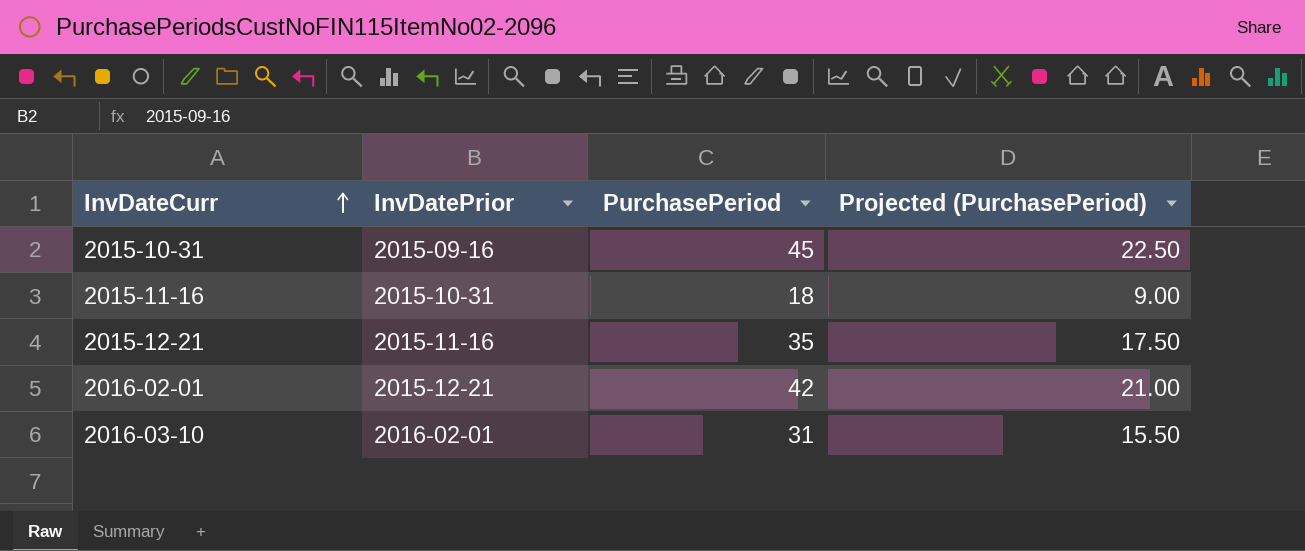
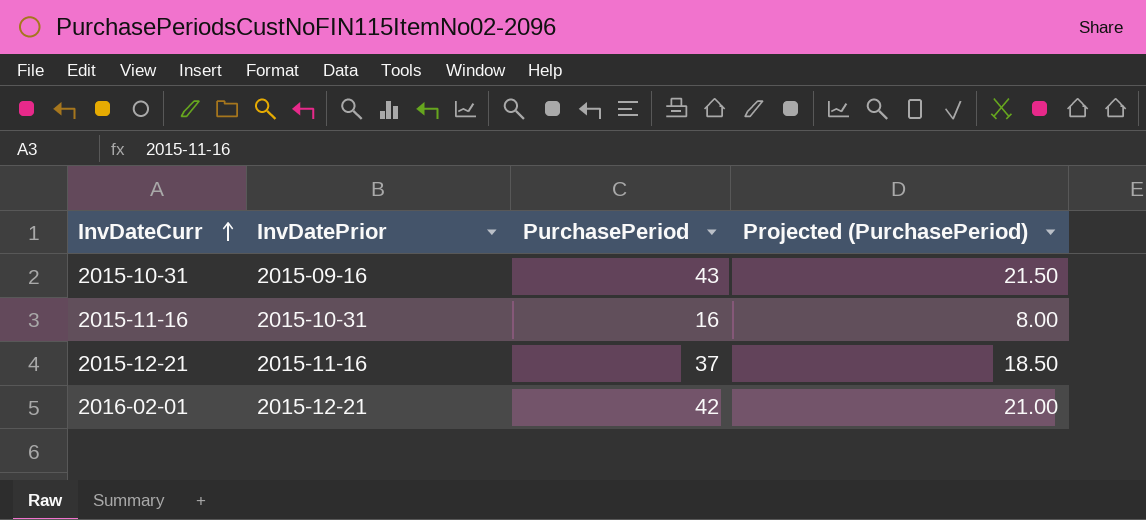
row 2016-03-10: 2016-02-01 | 31 | 15.50 -> none
2015-10-31 | PurchasePeriod: 45 -> 43
2015-10-31 | Projected (PurchasePeriod): 22.50 -> 21.50
2015-11-16 | PurchasePeriod: 18 -> 16
2015-11-16 | Projected (PurchasePeriod): 9.00 -> 8.00
2015-12-21 | PurchasePeriod: 35 -> 37
2015-12-21 | Projected (PurchasePeriod): 17.50 -> 18.50

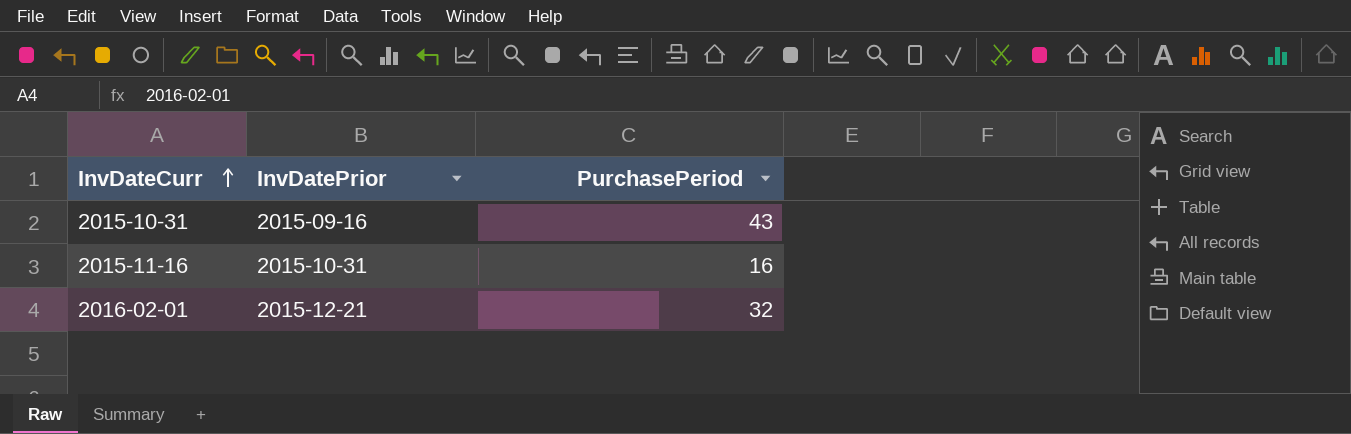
column Projected (PurchasePeriod) | formula: [PurchasePeriod] * 0.5 -> none
row 2015-12-21: 2015-11-16 | 37 | 18.50 -> none
2016-02-01 | PurchasePeriod: 42 -> 32

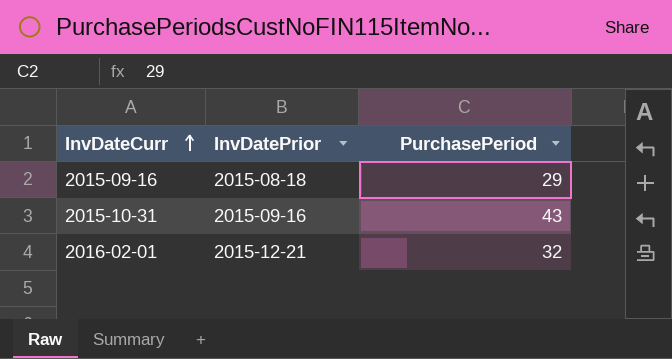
row 2015-11-16: 2015-10-31 | 16 -> none
row 2015-09-16: none -> 2015-08-18 | 29

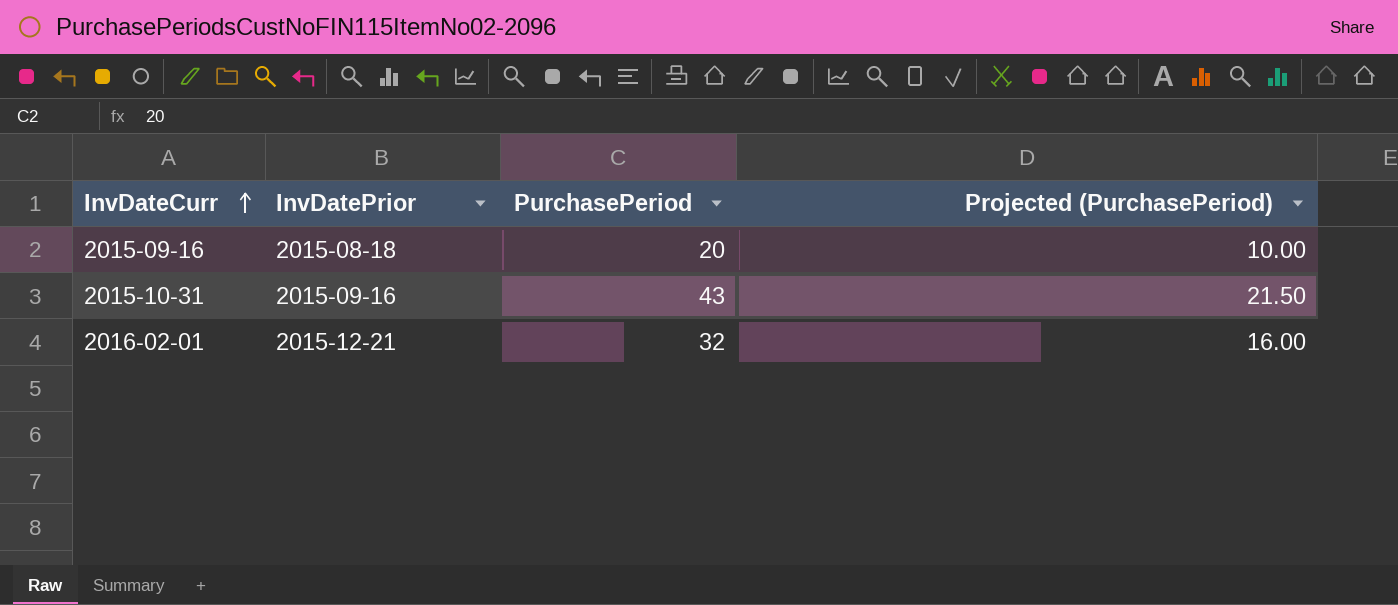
column Projected (PurchasePeriod) | formula: none -> [PurchasePeriod] * 0.5
2015-09-16 | PurchasePeriod: 29 -> 20

